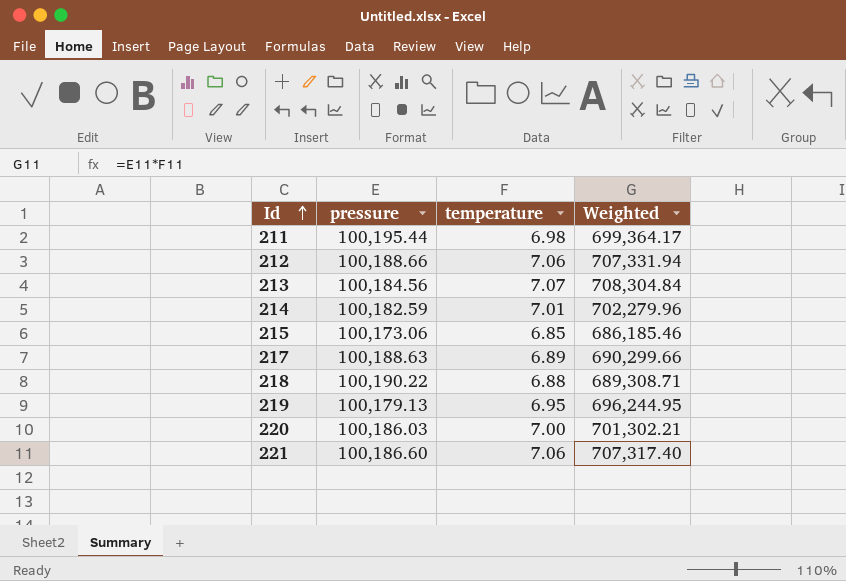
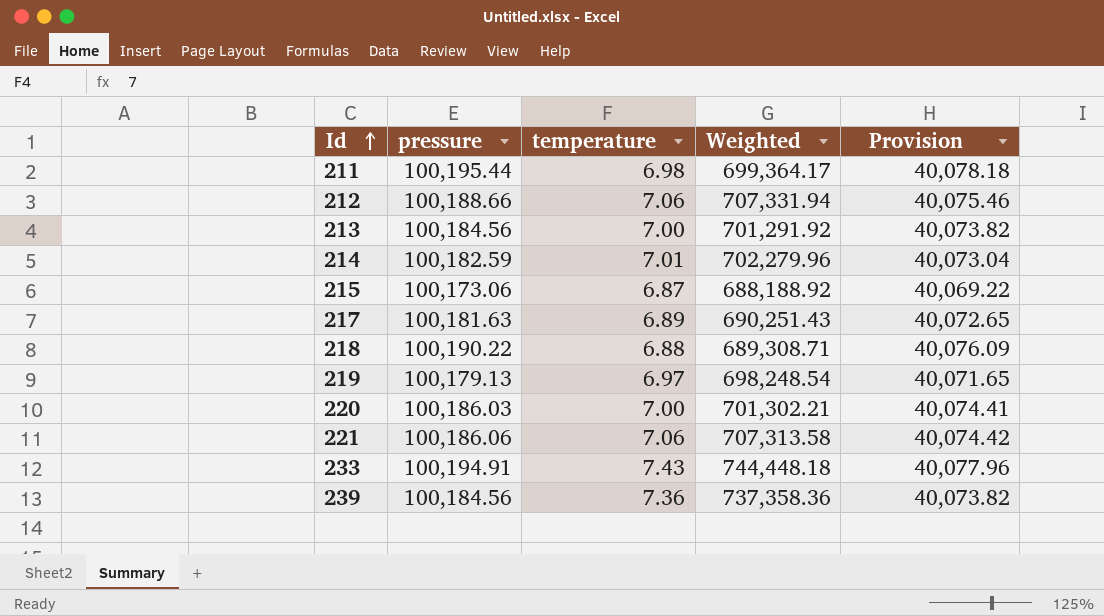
column Provision | formula: none -> [pressure] * 0.4
213 | temperature: 7.07 -> 7.00
213 | Weighted: 708,304.84 -> 701,291.92
215 | temperature: 6.85 -> 6.87
215 | Weighted: 686,185.46 -> 688,188.92
217 | pressure: 100,188.63 -> 100,181.63
217 | Weighted: 690,299.66 -> 690,251.43
219 | temperature: 6.95 -> 6.97
219 | Weighted: 696,244.95 -> 698,248.54
221 | pressure: 100,186.60 -> 100,186.06
221 | Weighted: 707,317.40 -> 707,313.58
row 233: none -> 100,194.91 | 7.43 | 744,448.18 | 40,077.96
row 239: none -> 100,184.56 | 7.36 | 737,358.36 | 40,073.82

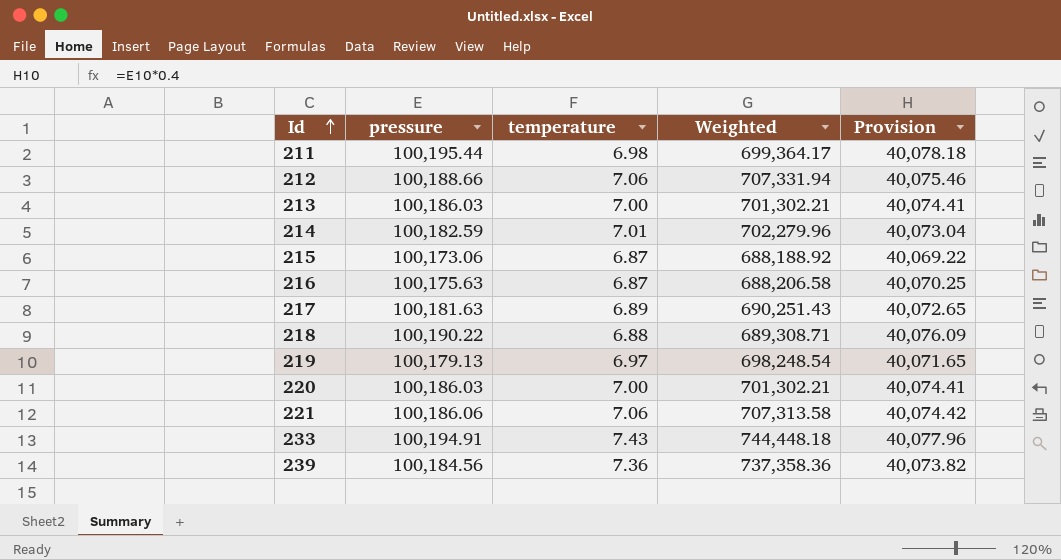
213 | pressure: 100,184.56 -> 100,186.03
213 | Weighted: 701,291.92 -> 701,302.21
213 | Provision: 40,073.82 -> 40,074.41
row 216: none -> 100,175.63 | 6.87 | 688,206.58 | 40,070.25

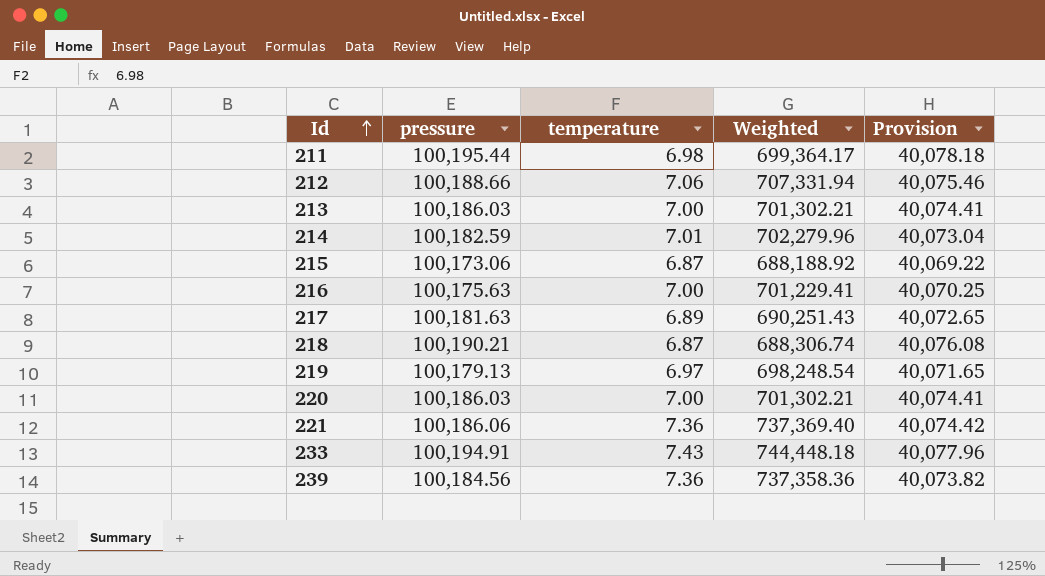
216 | temperature: 6.87 -> 7.00
216 | Weighted: 688,206.58 -> 701,229.41
218 | pressure: 100,190.22 -> 100,190.21
218 | temperature: 6.88 -> 6.87
218 | Weighted: 689,308.71 -> 688,306.74
218 | Provision: 40,076.09 -> 40,076.08
221 | temperature: 7.06 -> 7.36
221 | Weighted: 707,313.58 -> 737,369.40

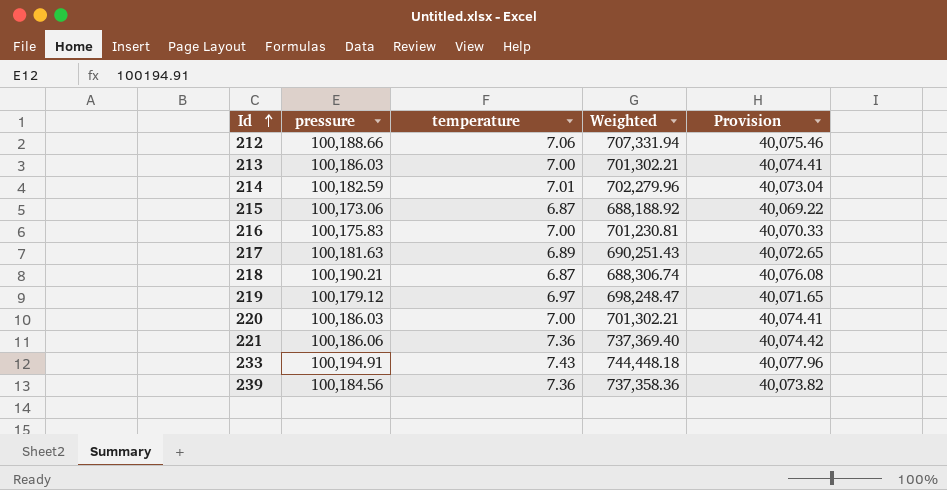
row 211: 100,195.44 | 6.98 | 699,364.17 | 40,078.18 -> none
216 | pressure: 100,175.63 -> 100,175.83
216 | Weighted: 701,229.41 -> 701,230.81
216 | Provision: 40,070.25 -> 40,070.33
219 | pressure: 100,179.13 -> 100,179.12
219 | Weighted: 698,248.54 -> 698,248.47

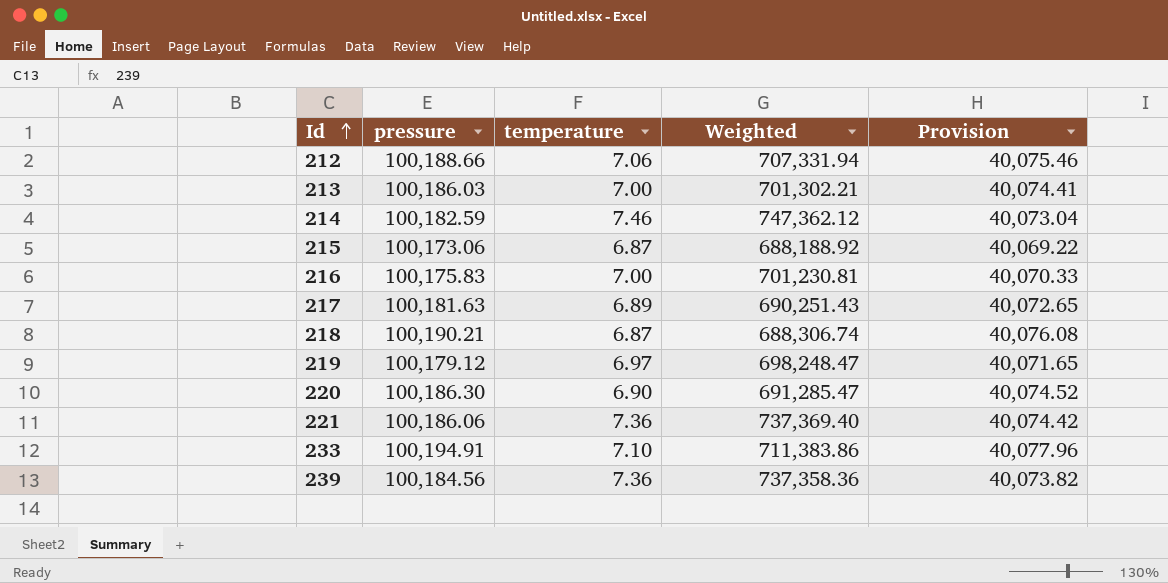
214 | temperature: 7.01 -> 7.46
214 | Weighted: 702,279.96 -> 747,362.12
220 | pressure: 100,186.03 -> 100,186.30
220 | temperature: 7.00 -> 6.90
220 | Weighted: 701,302.21 -> 691,285.47
220 | Provision: 40,074.41 -> 40,074.52
233 | temperature: 7.43 -> 7.10
233 | Weighted: 744,448.18 -> 711,383.86

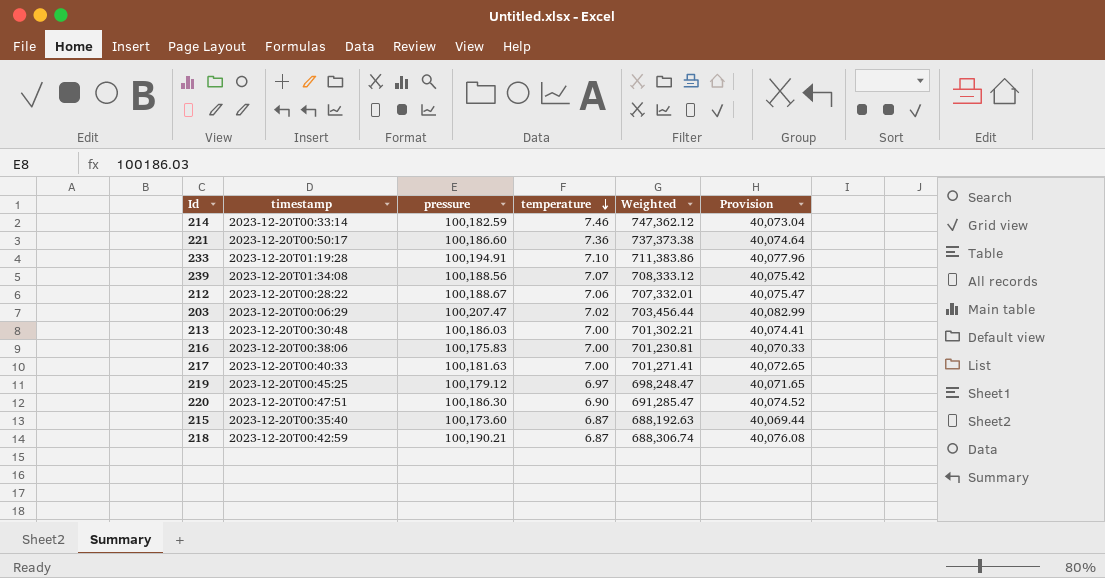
row order: Id ascending -> temperature descending
column timestamp | position: none -> 2
221 | pressure: 100,186.06 -> 100,186.60
221 | Weighted: 737,369.40 -> 737,373.38
221 | Provision: 40,074.42 -> 40,074.64
239 | pressure: 100,184.56 -> 100,188.56
239 | temperature: 7.36 -> 7.07
239 | Weighted: 737,358.36 -> 708,333.12
239 | Provision: 40,073.82 -> 40,075.42
212 | pressure: 100,188.66 -> 100,188.67
212 | Weighted: 707,331.94 -> 707,332.01
212 | Provision: 40,075.46 -> 40,075.47
row 203: none -> 2023-12-20T00:06:29 | 100,207.47 | 7.02 | 703,456.44 | 40,082.99
217 | temperature: 6.89 -> 7.00
217 | Weighted: 690,251.43 -> 701,271.41
215 | pressure: 100,173.06 -> 100,173.60
215 | Weighted: 688,188.92 -> 688,192.63
215 | Provision: 40,069.22 -> 40,069.44

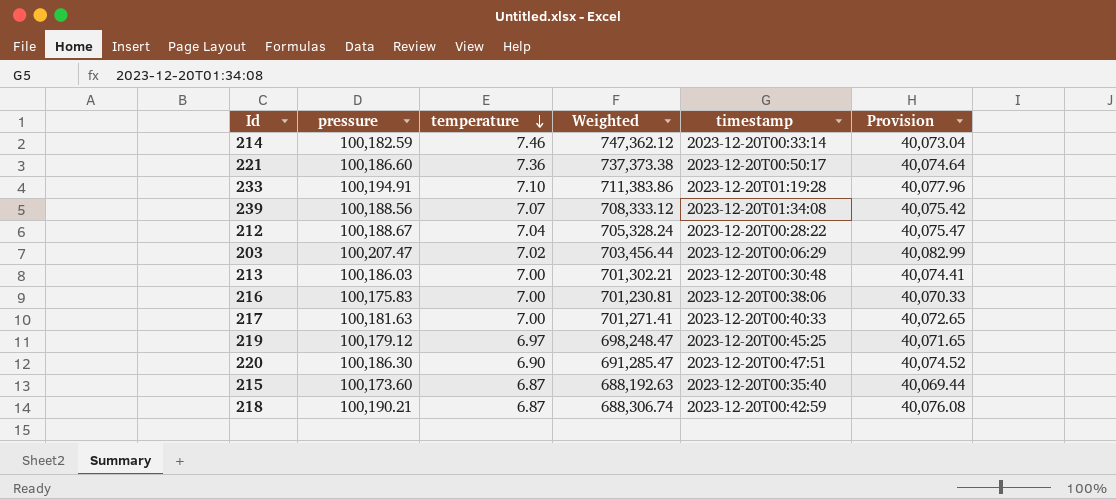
column timestamp | position: 2 -> 5
212 | temperature: 7.06 -> 7.04
212 | Weighted: 707,332.01 -> 705,328.24

